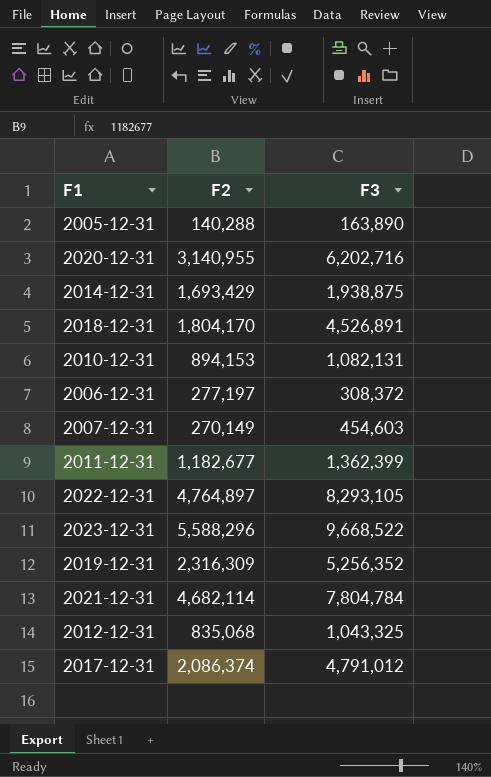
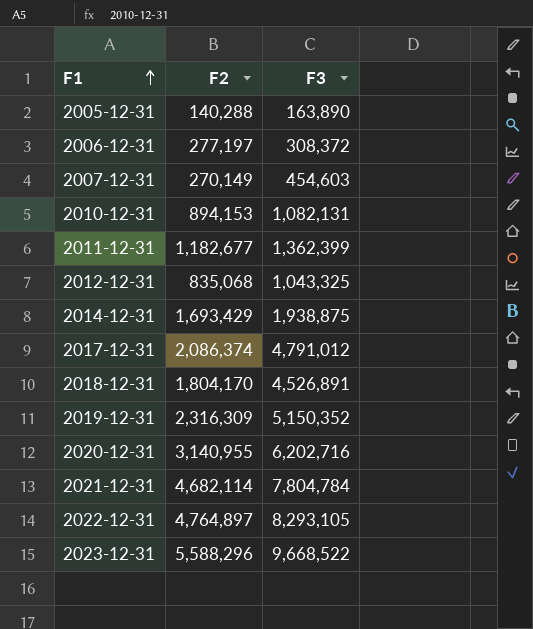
row order: none -> F1 ascending
2019-12-31 | F3: 5,256,352 -> 5,150,352

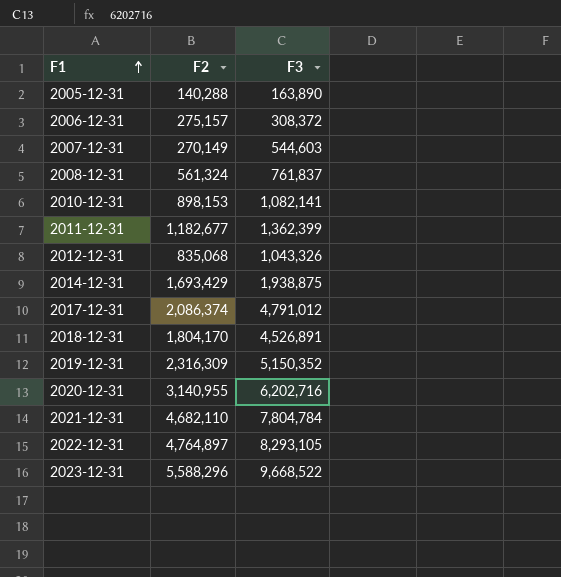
2006-12-31 | F2: 277,197 -> 275,157
2007-12-31 | F3: 454,603 -> 544,603
row 2008-12-31: none -> 561,324 | 761,837
2010-12-31 | F2: 894,153 -> 898,153
2010-12-31 | F3: 1,082,131 -> 1,082,141
2012-12-31 | F3: 1,043,325 -> 1,043,326
2021-12-31 | F2: 4,682,114 -> 4,682,110

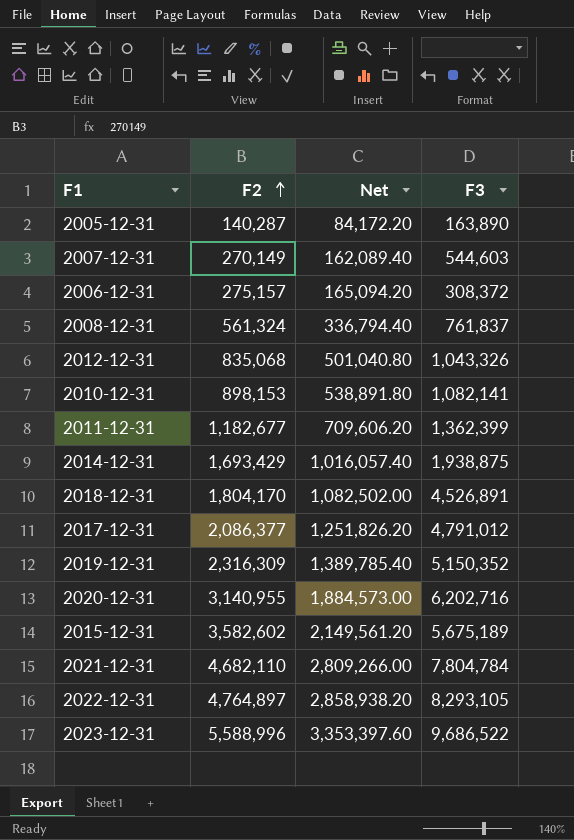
row order: F1 ascending -> F2 ascending
column Net | formula: none -> [F2] * 0.6
2005-12-31 | F2: 140,288 -> 140,287
2017-12-31 | F2: 2,086,374 -> 2,086,377
row 2015-12-31: none -> 3,582,602 | 2,149,561.20 | 5,675,189
2023-12-31 | F2: 5,588,296 -> 5,588,996
2023-12-31 | F3: 9,668,522 -> 9,686,522

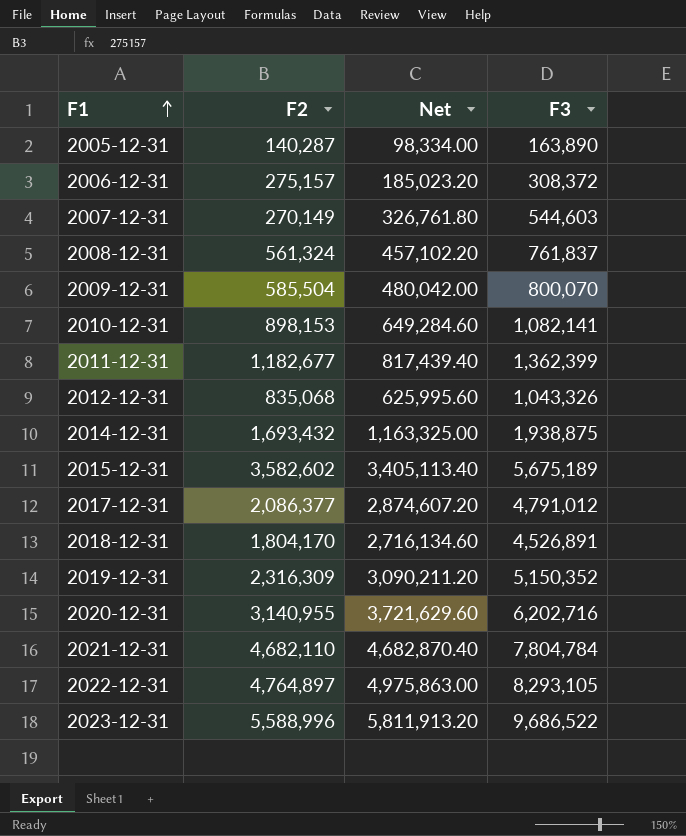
row order: F2 ascending -> F1 ascending
column Net | formula: [F2] * 0.6 -> [F3] * 0.6
row 2009-12-31: none -> 585,504 | 480,042.00 | 800,070
2014-12-31 | F2: 1,693,429 -> 1,693,432

